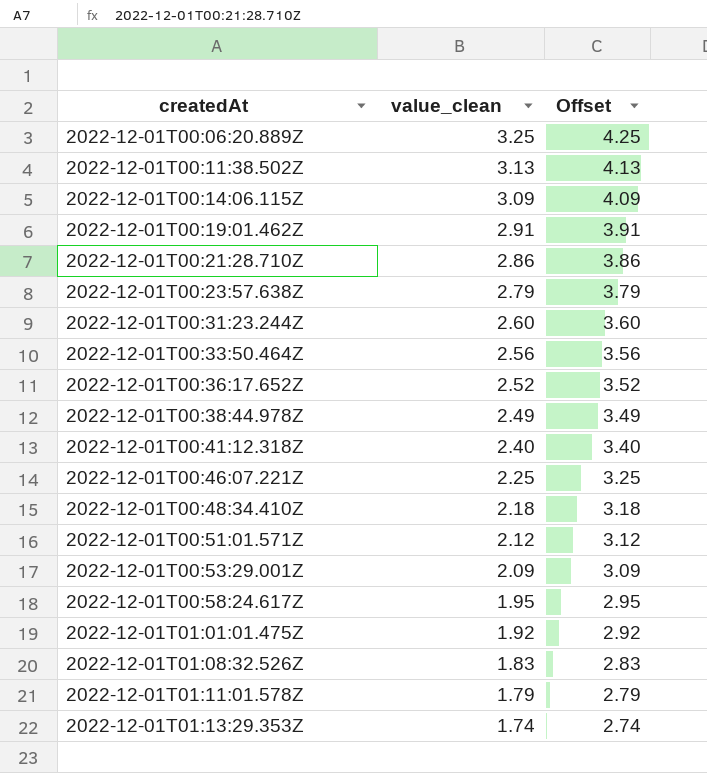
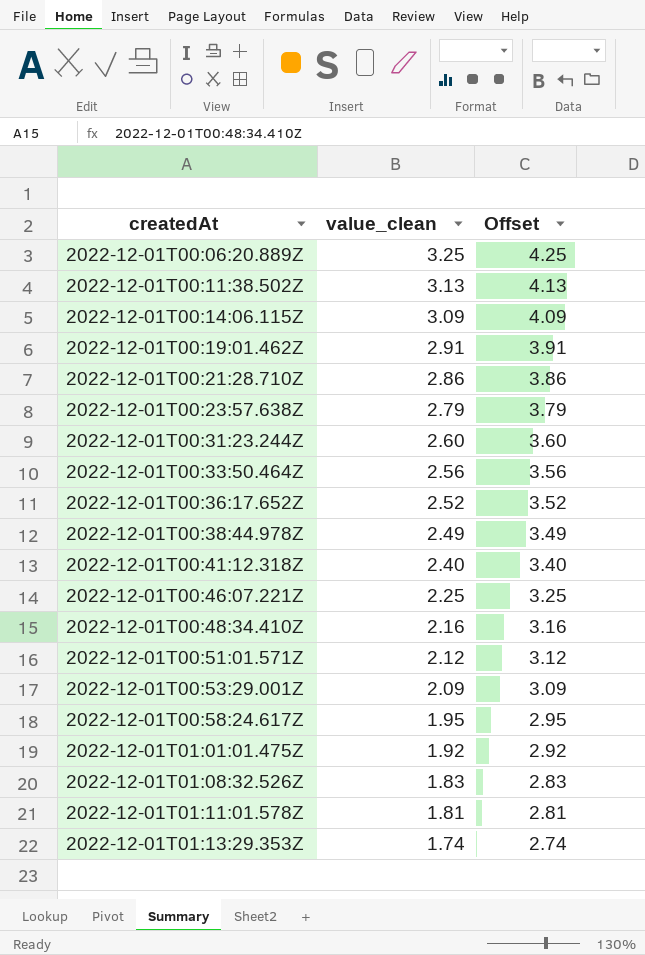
2022-12-01T00:48:34.410Z | value_clean: 2.18 -> 2.16
2022-12-01T00:48:34.410Z | Offset: 3.18 -> 3.16
2022-12-01T01:11:01.578Z | value_clean: 1.79 -> 1.81
2022-12-01T01:11:01.578Z | Offset: 2.79 -> 2.81

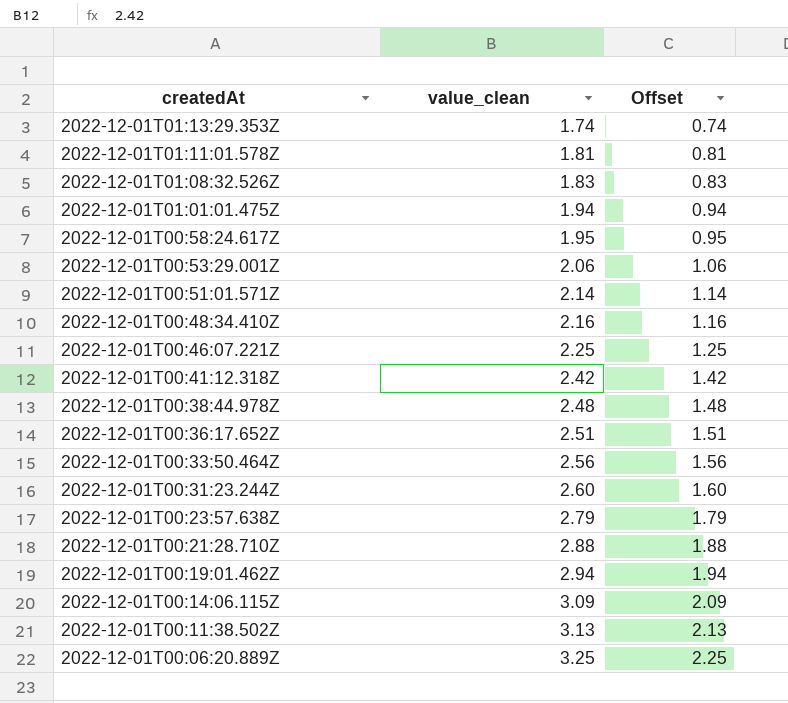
row order: createdAt ascending -> createdAt descending
column Offset | formula: [value_clean] + 1 -> [value_clean] - 1
2022-12-01T01:01:01.475Z | value_clean: 1.92 -> 1.94
2022-12-01T00:53:29.001Z | value_clean: 2.09 -> 2.06
2022-12-01T00:51:01.571Z | value_clean: 2.12 -> 2.14
2022-12-01T00:41:12.318Z | value_clean: 2.40 -> 2.42
2022-12-01T00:38:44.978Z | value_clean: 2.49 -> 2.48
2022-12-01T00:36:17.652Z | value_clean: 2.52 -> 2.51
2022-12-01T00:21:28.710Z | value_clean: 2.86 -> 2.88
2022-12-01T00:19:01.462Z | value_clean: 2.91 -> 2.94

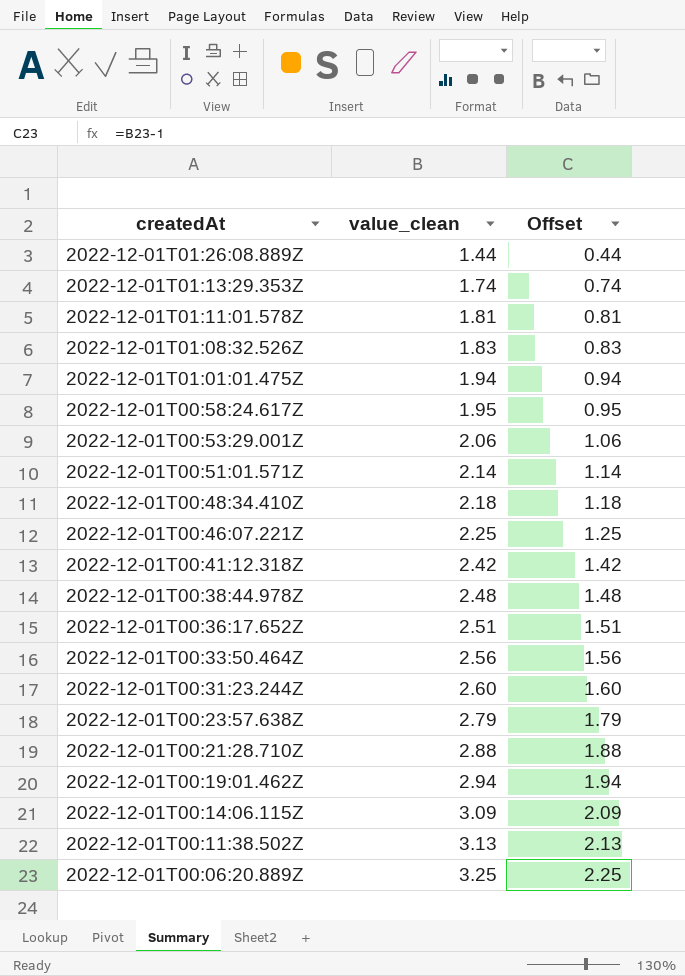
row 2022-12-01T01:26:08.889Z: none -> 1.44 | 0.44
2022-12-01T00:48:34.410Z | value_clean: 2.16 -> 2.18
2022-12-01T00:48:34.410Z | Offset: 1.16 -> 1.18

